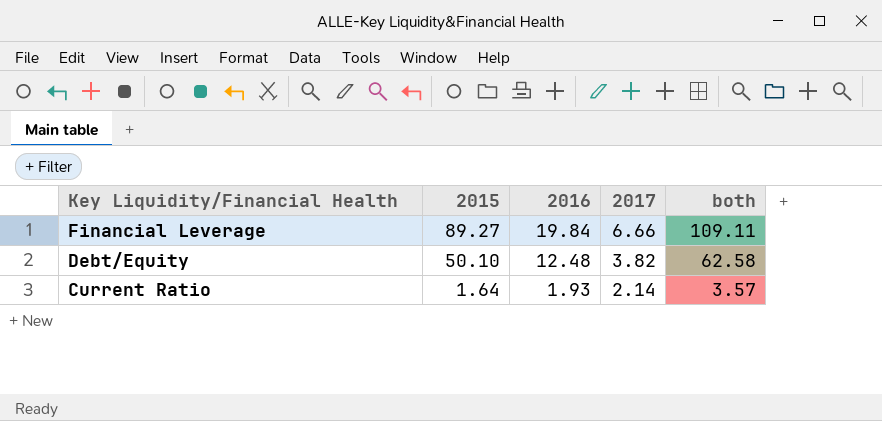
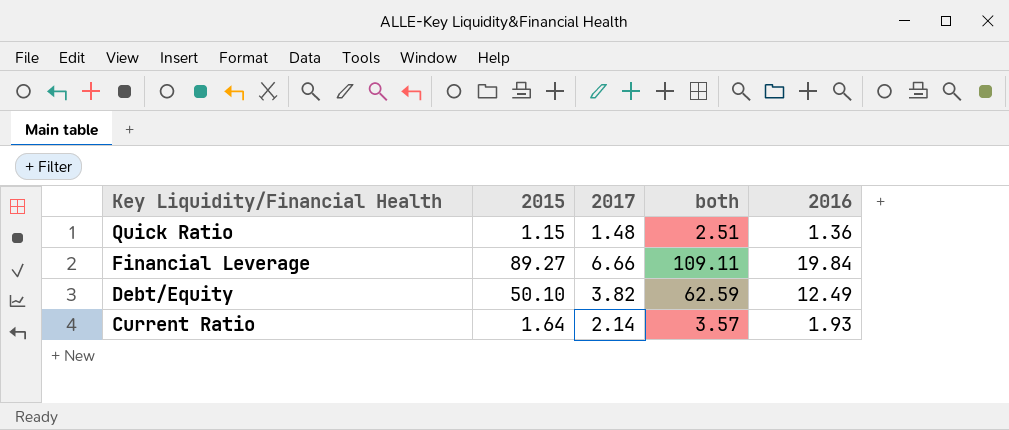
column 2016 | position: 3 -> 5
row Quick Ratio: none -> 1.15 | 1.48 | 2.51 | 1.36
Debt/Equity | both: 62.58 -> 62.59
Debt/Equity | 2016: 12.48 -> 12.49

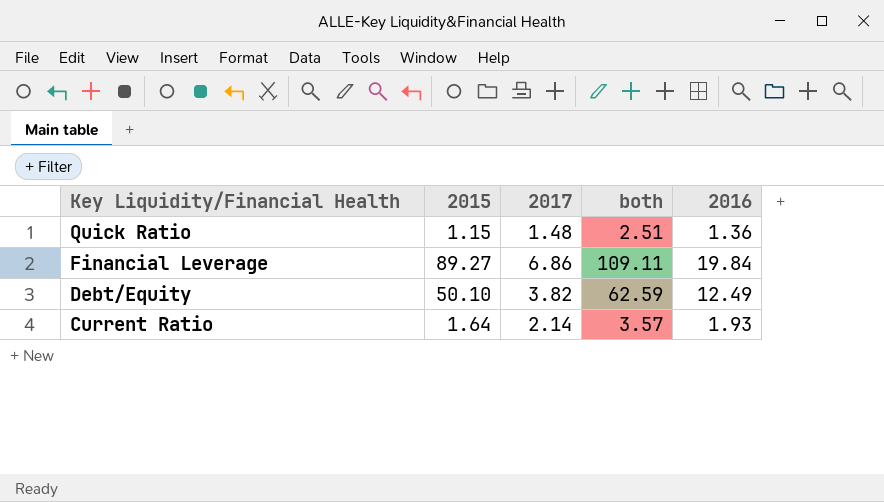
Financial Leverage | 2017: 6.66 -> 6.86

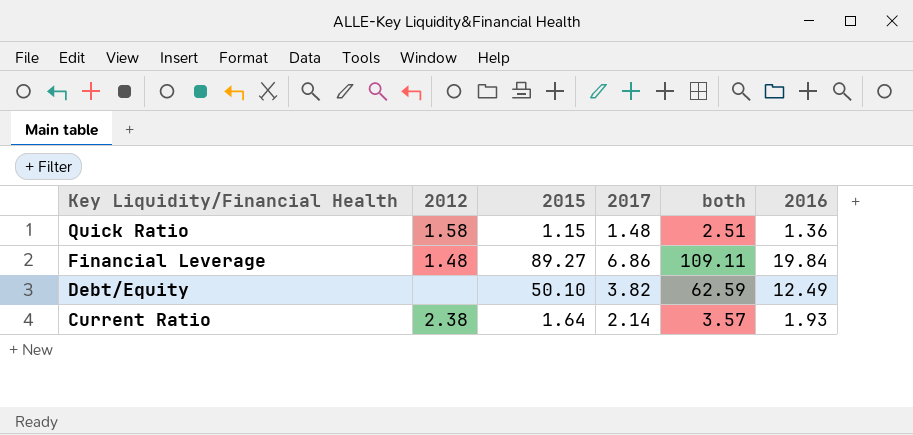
column 2012 | position: none -> 2

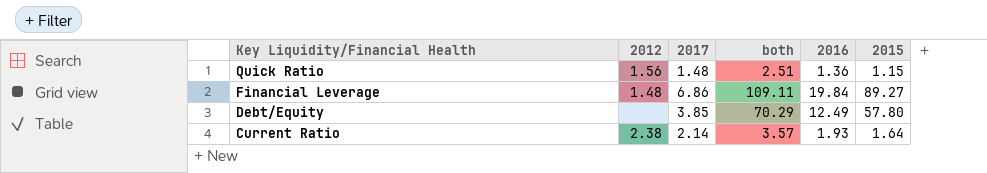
column 2015 | position: 3 -> 6
Quick Ratio | 2012: 1.58 -> 1.56
Debt/Equity | 2017: 3.82 -> 3.85
Debt/Equity | both: 62.59 -> 70.29
Debt/Equity | 2015: 50.10 -> 57.80

